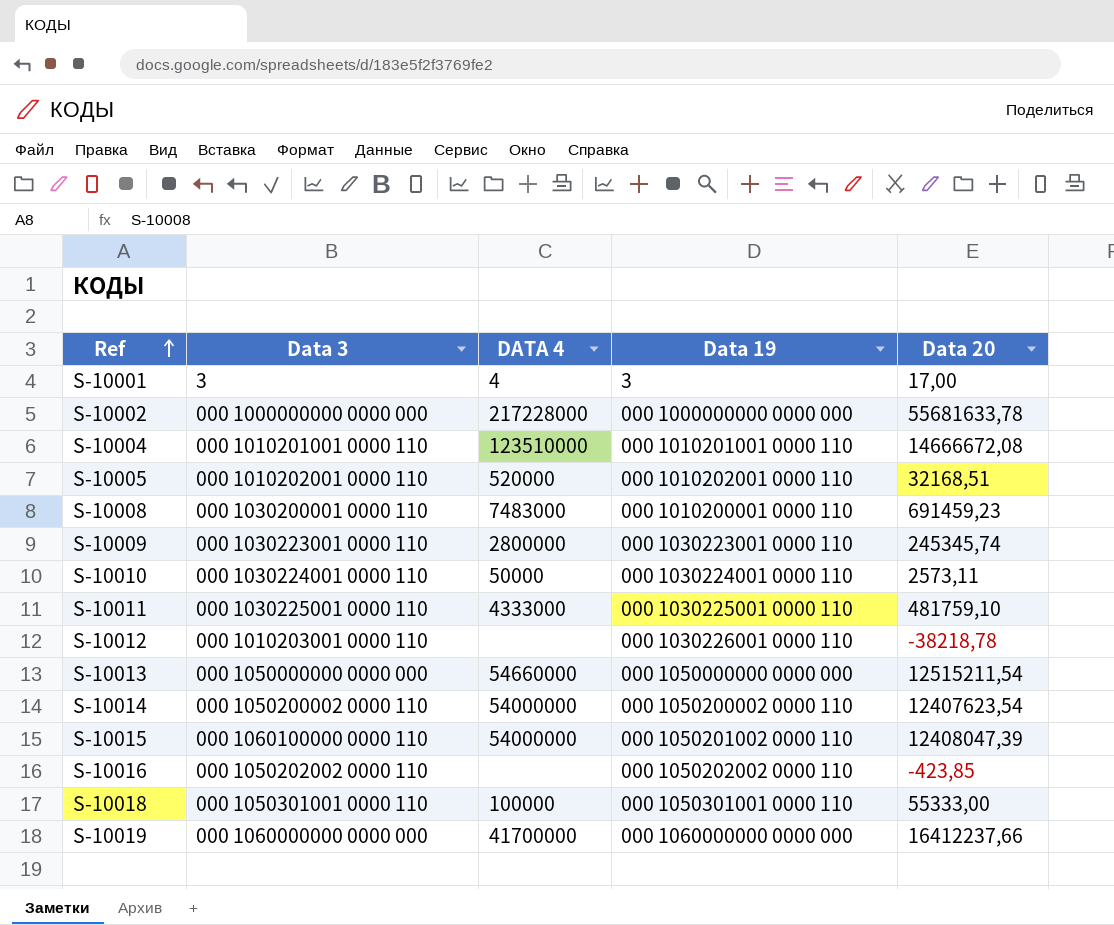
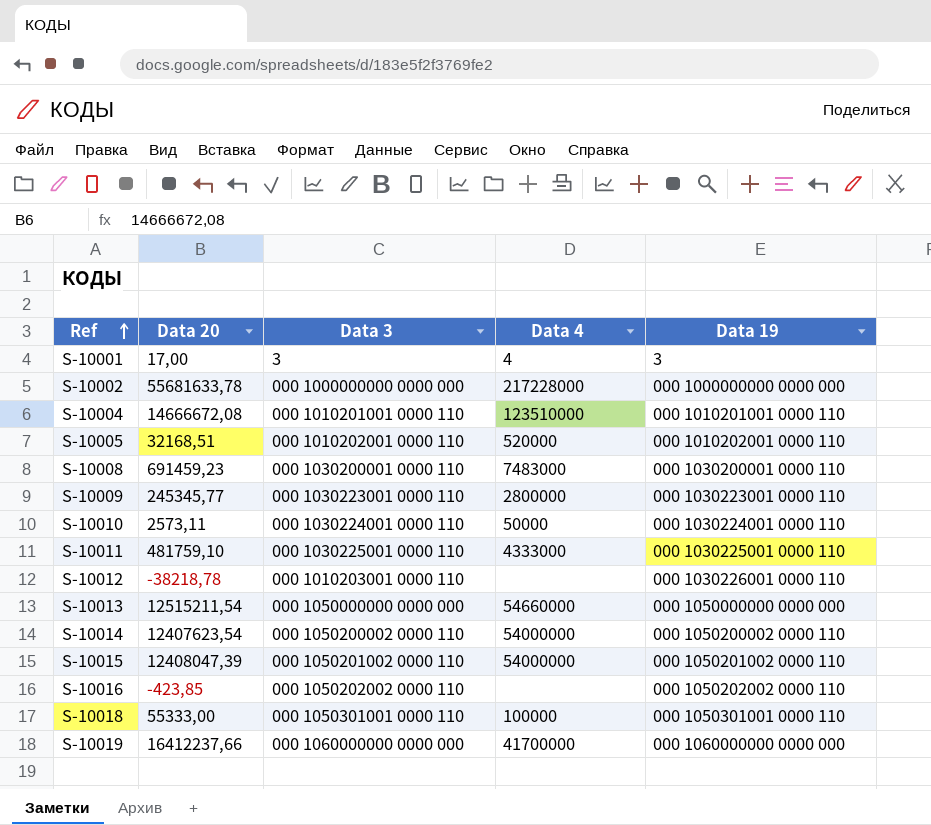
column Data 20 | position: 5 -> 2
column name: DATA 4 -> Data 4
S-10008 | Data 19: 000 1010200001 0000 110 -> 000 1030200001 0000 110
S-10009 | Data 20: 245345,74 -> 245345,77
S-10015 | Data 3: 000 1060100000 0000 110 -> 000 1050201002 0000 110

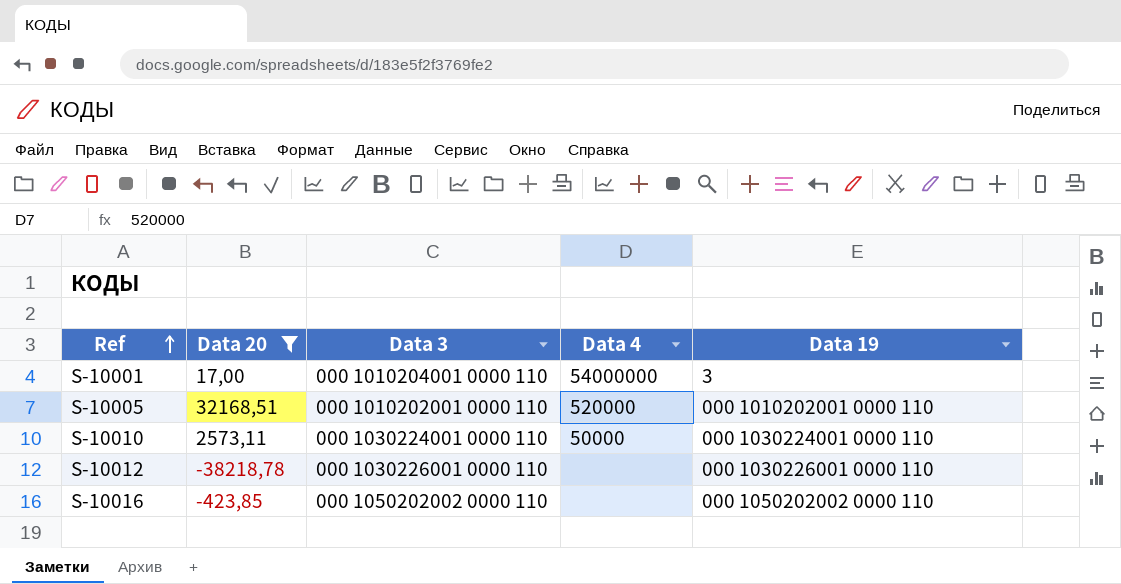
filter: none -> Data 20 <= 32168,51
S-10001 | Data 3: 3 -> 000 1010204001 0000 110
S-10001 | Data 4: 4 -> 54000000
S-10012 | Data 3: 000 1010203001 0000 110 -> 000 1030226001 0000 110

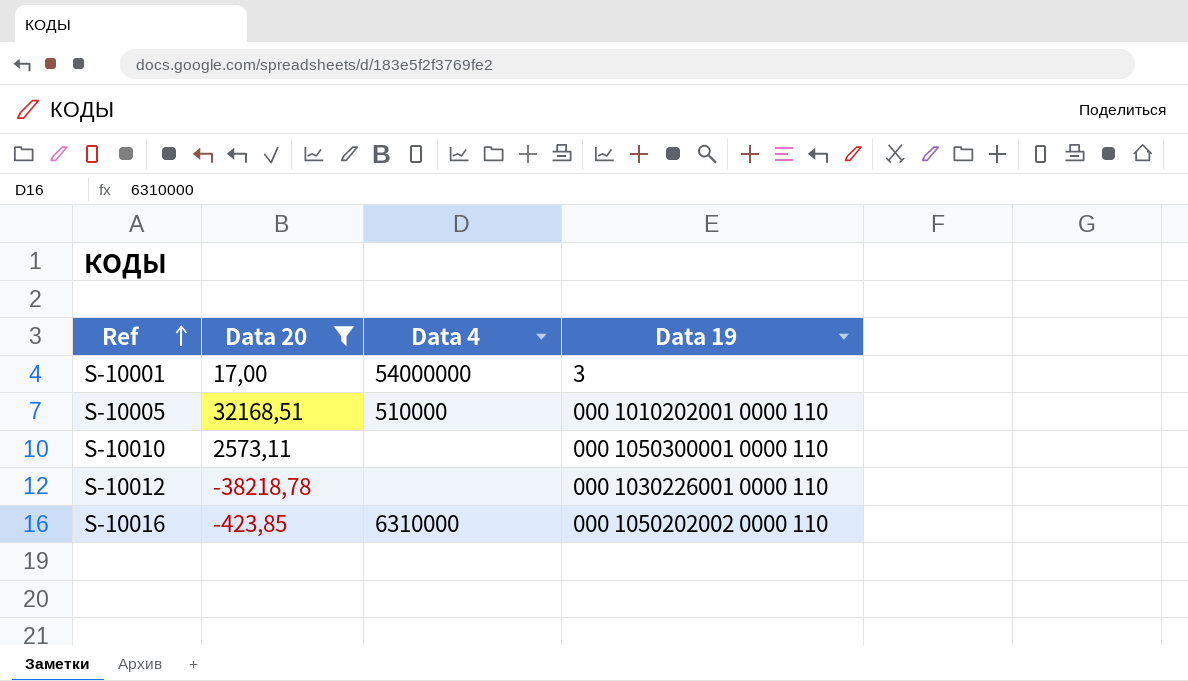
column Data 3 | position: 3 -> none
S-10005 | Data 4: 520000 -> 510000
S-10010 | Data 4: 50000 -> none
S-10010 | Data 19: 000 1030224001 0000 110 -> 000 1050300001 0000 110
S-10016 | Data 4: none -> 6310000

